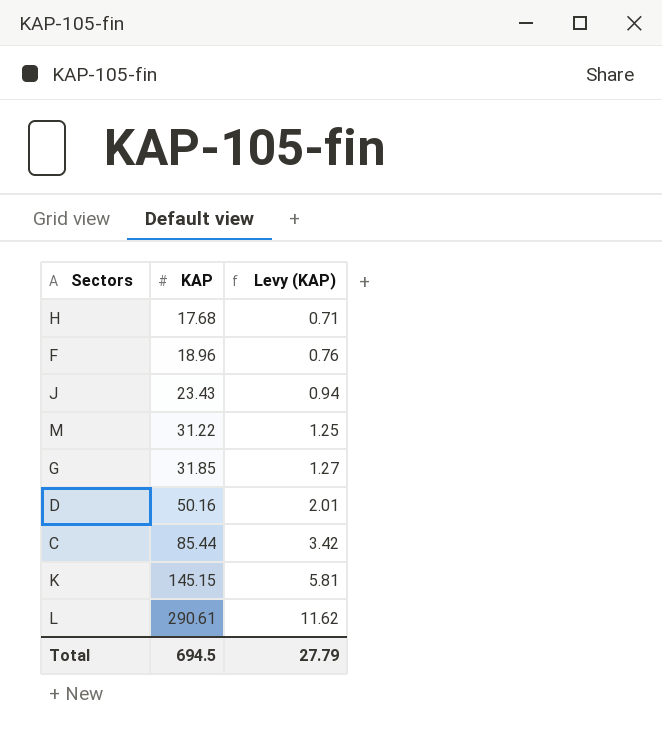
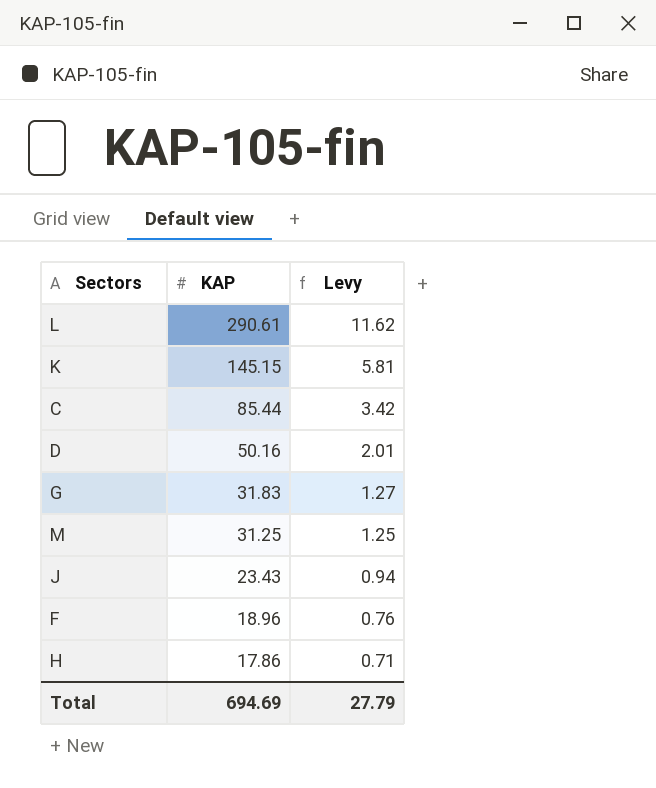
row order: KAP ascending -> KAP descending
column name: Levy (KAP) -> Levy
G | KAP: 31.85 -> 31.83
M | KAP: 31.22 -> 31.25
H | KAP: 17.68 -> 17.86
Total | KAP: 694.5 -> 694.69

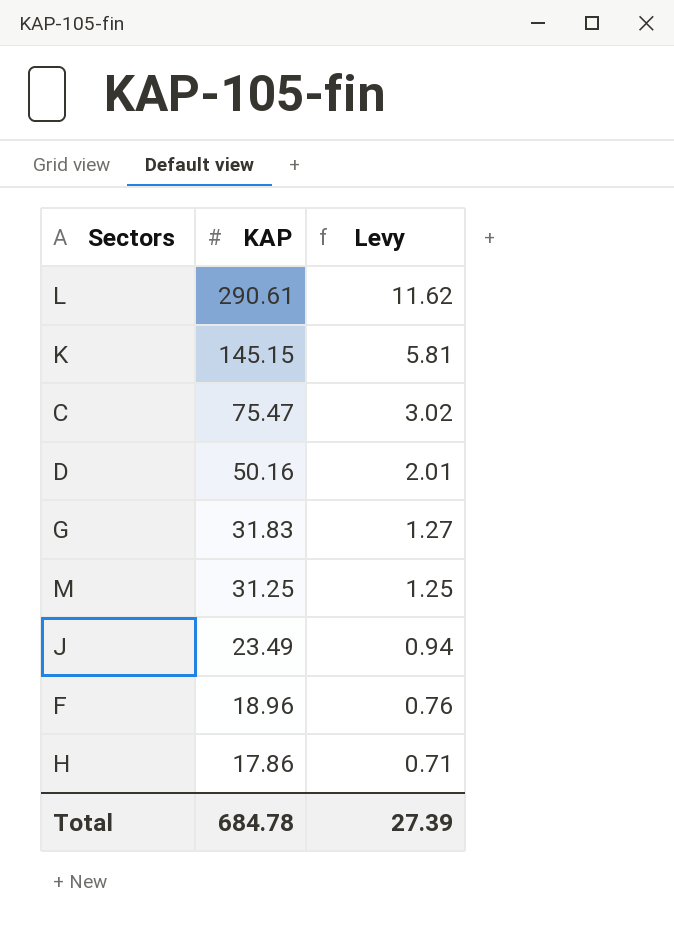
C | KAP: 85.44 -> 75.47
C | Levy: 3.42 -> 3.02
J | KAP: 23.43 -> 23.49
Total | KAP: 694.69 -> 684.78
Total | Levy: 27.79 -> 27.39

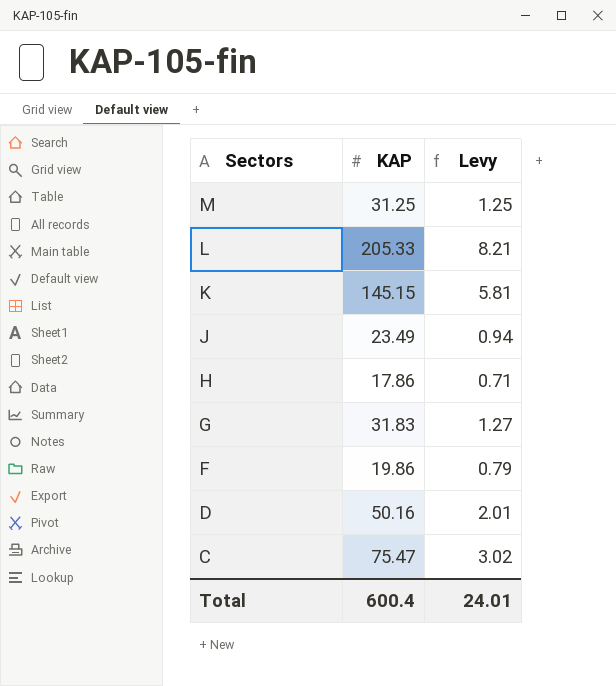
row order: KAP descending -> Sectors descending
L | KAP: 290.61 -> 205.33
L | Levy: 11.62 -> 8.21
F | KAP: 18.96 -> 19.86
F | Levy: 0.76 -> 0.79
Total | KAP: 684.78 -> 600.4
Total | Levy: 27.39 -> 24.01

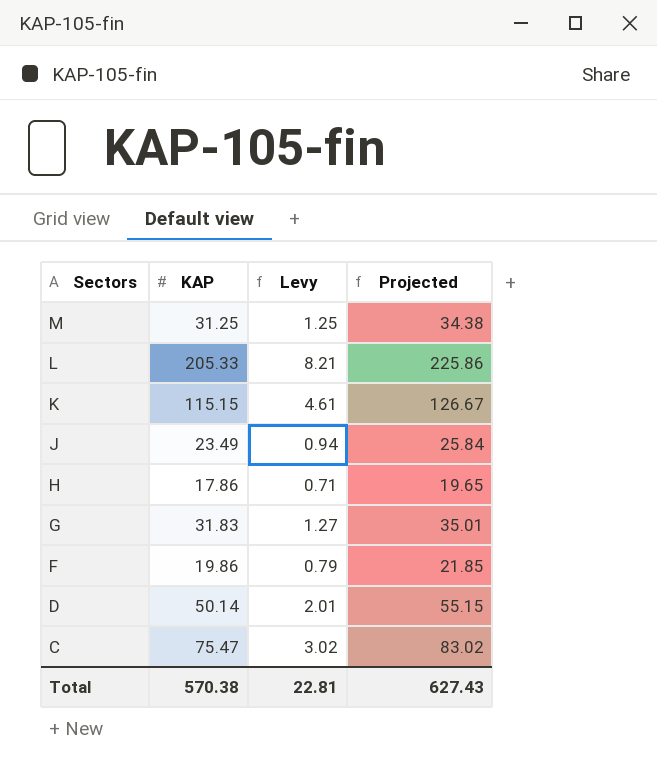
column Projected | formula: none -> [KAP] * 1.1
K | KAP: 145.15 -> 115.15
K | Levy: 5.81 -> 4.61
D | KAP: 50.16 -> 50.14
Total | KAP: 600.4 -> 570.38
Total | Levy: 24.01 -> 22.81

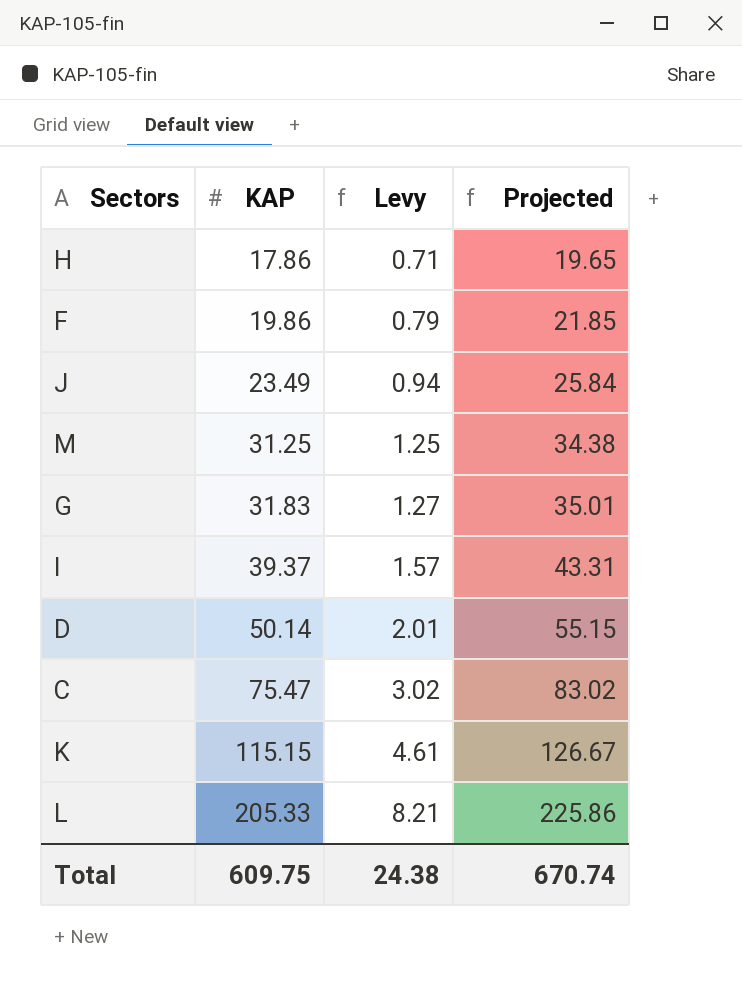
row order: Sectors descending -> KAP ascending
row I: none -> 39.37 | 1.57 | 43.31
Total | KAP: 570.38 -> 609.75
Total | Levy: 22.81 -> 24.38
Total | Projected: 627.43 -> 670.74

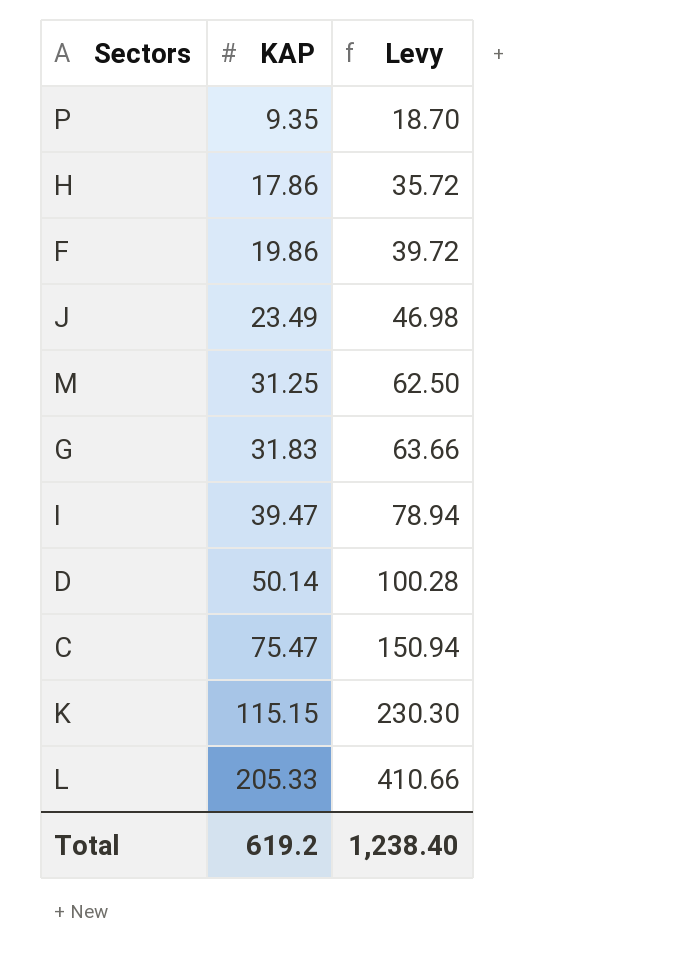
column Projected | formula: [KAP] * 1.1 -> none
column Levy | formula: [KAP] * 0.04 -> [KAP] * 2
row P: none -> 9.35 | 18.70
I | KAP: 39.37 -> 39.47
Total | KAP: 609.75 -> 619.2
Total | Levy: 24.38 -> 1,238.40

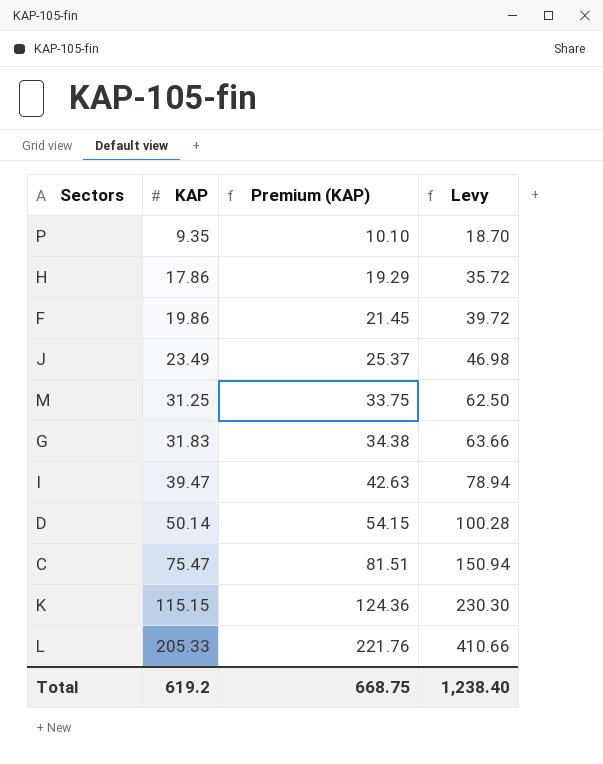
column Premium (KAP) | formula: none -> [KAP] * 1.08

